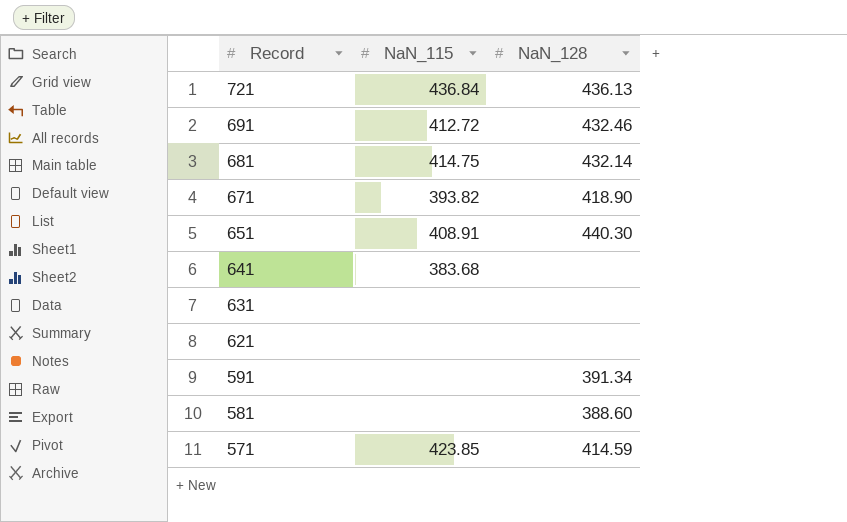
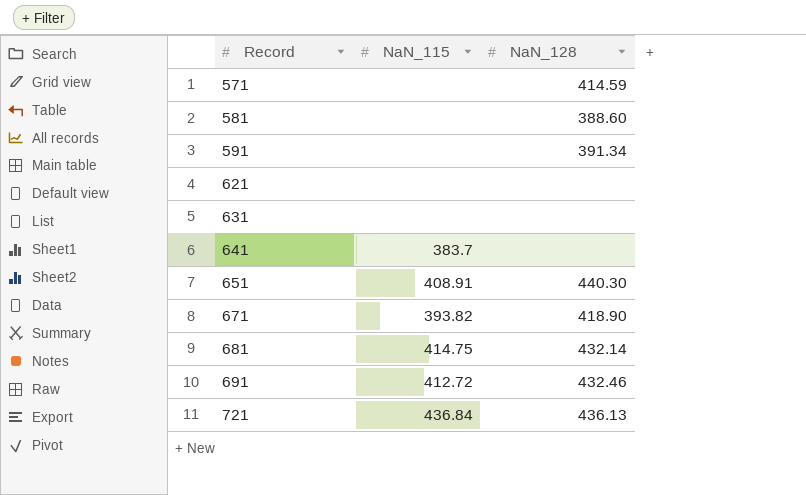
row order: Record descending -> Record ascending
571 | NaN_115: 423.85 -> none
641 | NaN_115: 383.68 -> 383.7

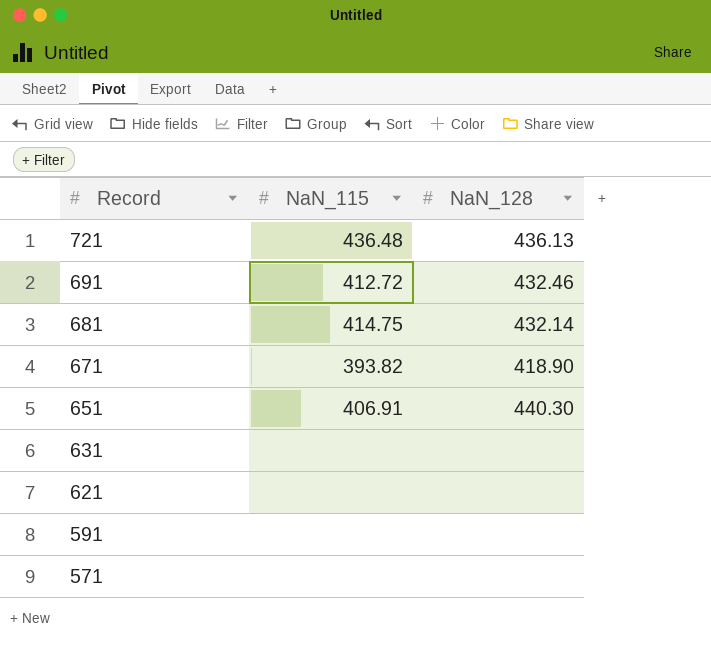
row order: Record ascending -> Record descending
row 581: none | 388.60 -> none
row 641: 383.7 | none -> none
721 | NaN_115: 436.84 -> 436.48
651 | NaN_115: 408.91 -> 406.91
591 | NaN_128: 391.34 -> none
571 | NaN_128: 414.59 -> none

